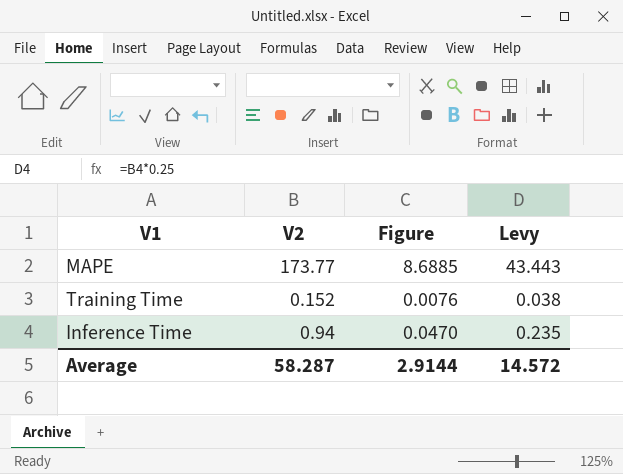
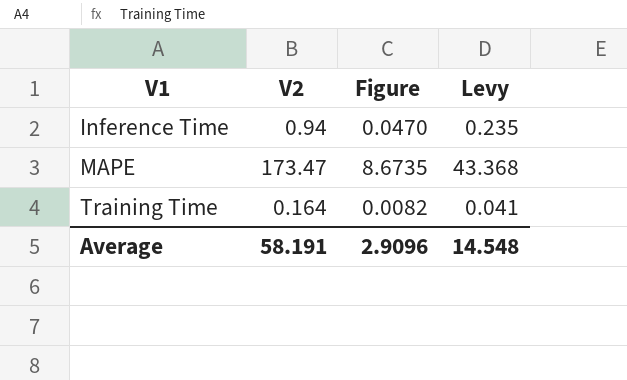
row order: none -> V1 ascending
MAPE | V2: 173.77 -> 173.47
MAPE | Figure: 8.6885 -> 8.6735
MAPE | Levy: 43.443 -> 43.368
Training Time | V2: 0.152 -> 0.164
Training Time | Figure: 0.0076 -> 0.0082
Training Time | Levy: 0.038 -> 0.041
Average | V2: 58.287 -> 58.191
Average | Figure: 2.9144 -> 2.9096
Average | Levy: 14.572 -> 14.548

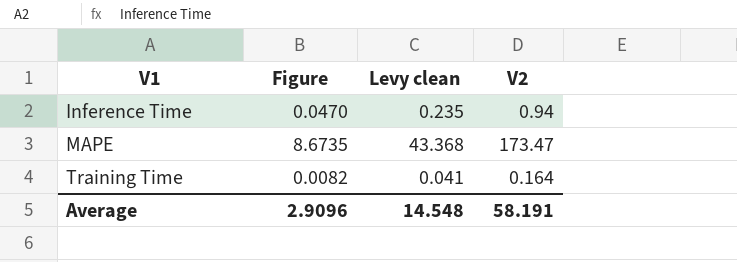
column name: Levy -> Levy clean
column V2 | position: 2 -> 4

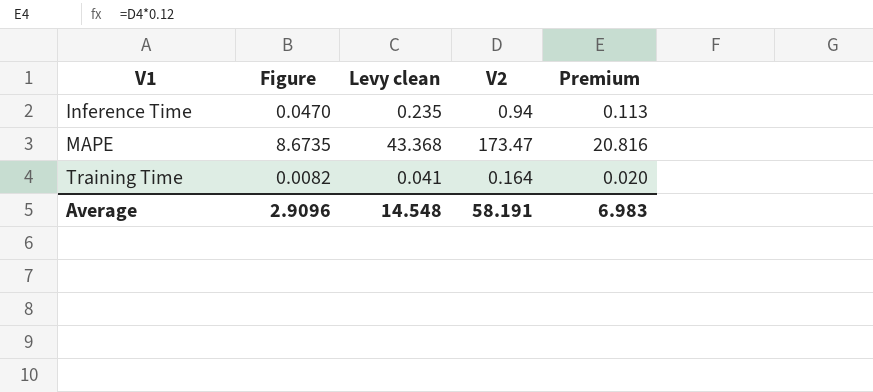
column Premium | formula: none -> [V2] * 0.12

